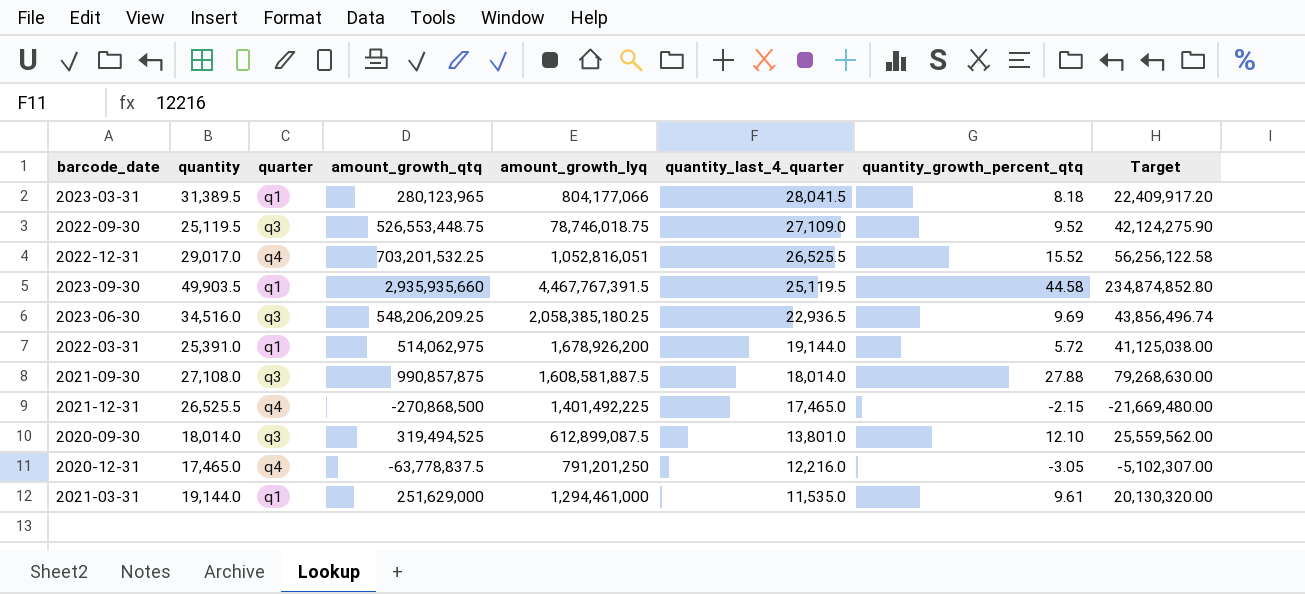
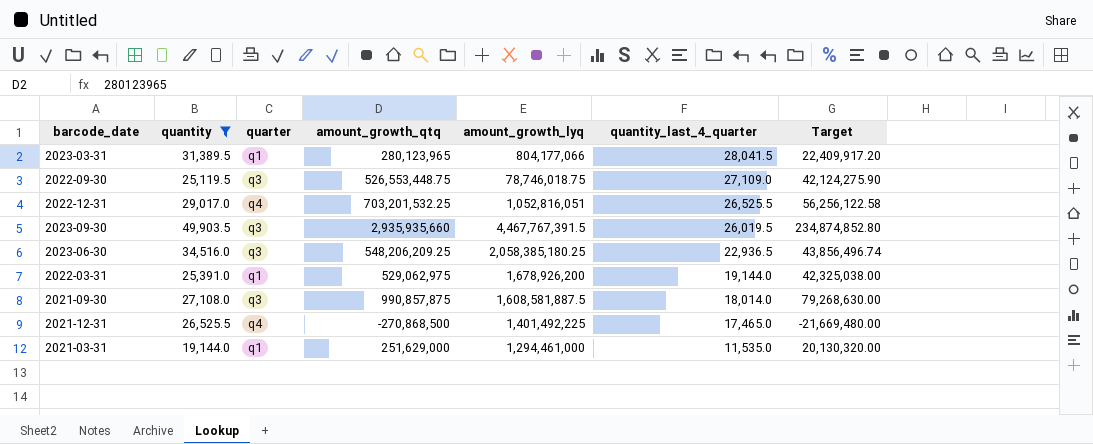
filter: none -> quantity >= 19,144.0
column quantity_growth_percent_qtq | position: 7 -> none
2023-09-30 | quarter: q1 -> q3
2023-09-30 | quantity_last_4_quarter: 25,119.5 -> 26,019.5
2022-03-31 | amount_growth_qtq: 514,062,975 -> 529,062,975
2022-03-31 | Target: 41,125,038.00 -> 42,325,038.00

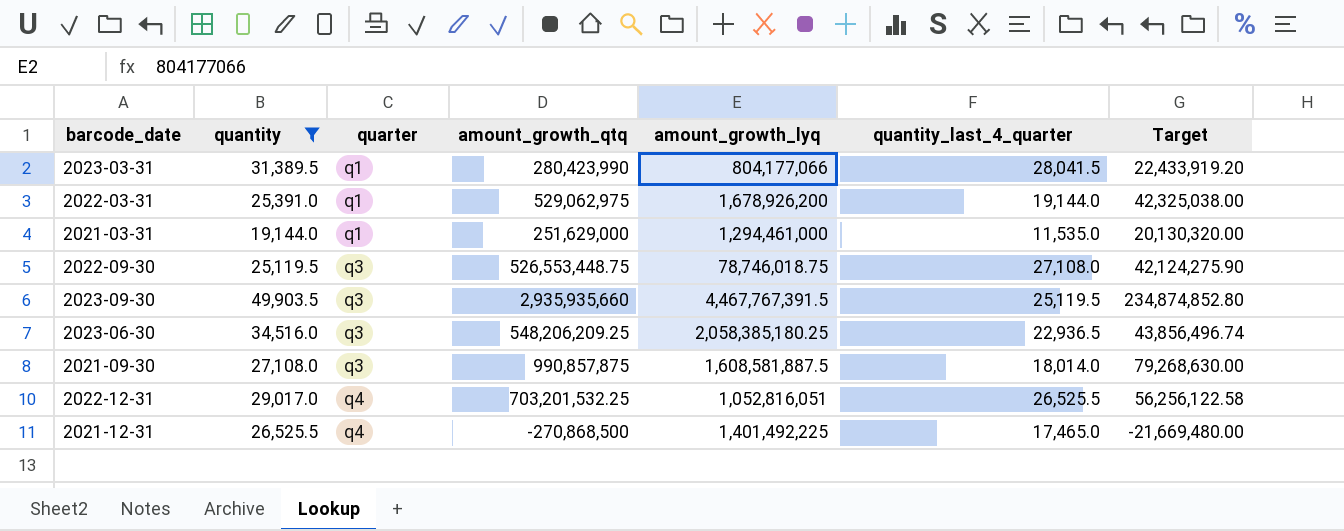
row order: quantity_last_4_quarter descending -> quarter ascending
2023-03-31 | amount_growth_qtq: 280,123,965 -> 280,423,990
2023-03-31 | Target: 22,409,917.20 -> 22,433,919.20
2022-09-30 | quantity_last_4_quarter: 27,109.0 -> 27,108.0
2023-09-30 | quantity_last_4_quarter: 26,019.5 -> 25,119.5

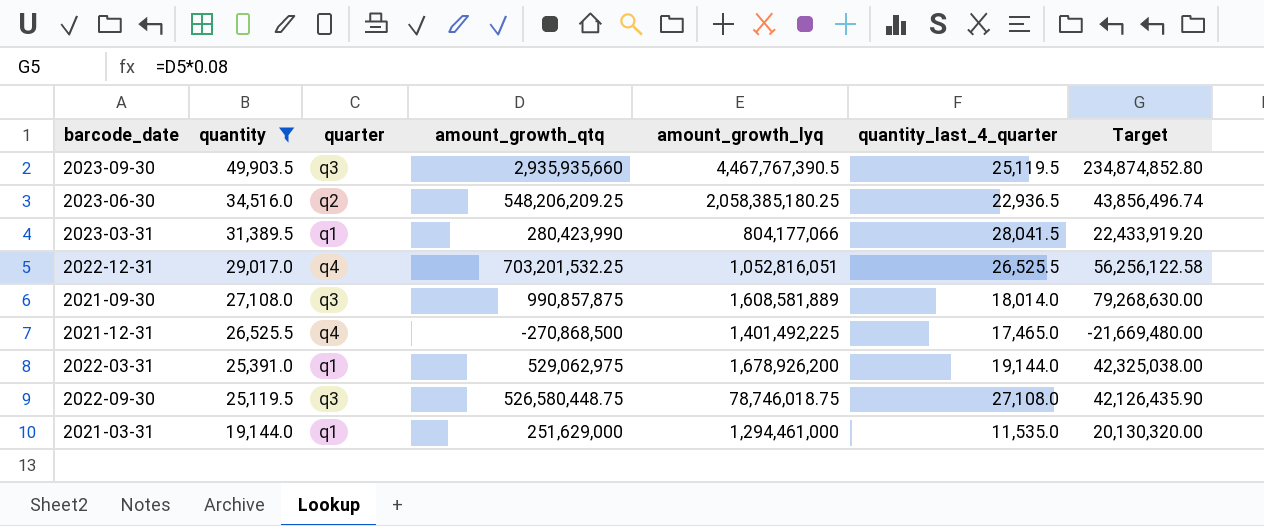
row order: quarter ascending -> quantity descending
2023-09-30 | amount_growth_lyq: 4,467,767,391.5 -> 4,467,767,390.5
2023-06-30 | quarter: q3 -> q2
2021-09-30 | amount_growth_lyq: 1,608,581,887.5 -> 1,608,581,889
2022-09-30 | amount_growth_qtq: 526,553,448.75 -> 526,580,448.75
2022-09-30 | Target: 42,124,275.90 -> 42,126,435.90

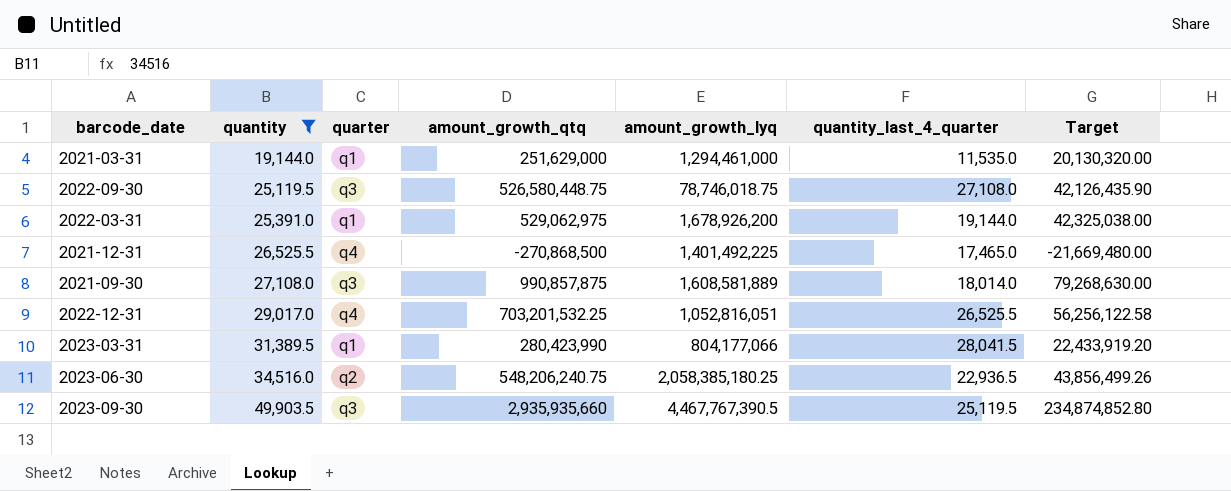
row order: quantity descending -> quantity ascending
2023-06-30 | amount_growth_qtq: 548,206,209.25 -> 548,206,240.75
2023-06-30 | Target: 43,856,496.74 -> 43,856,499.26

